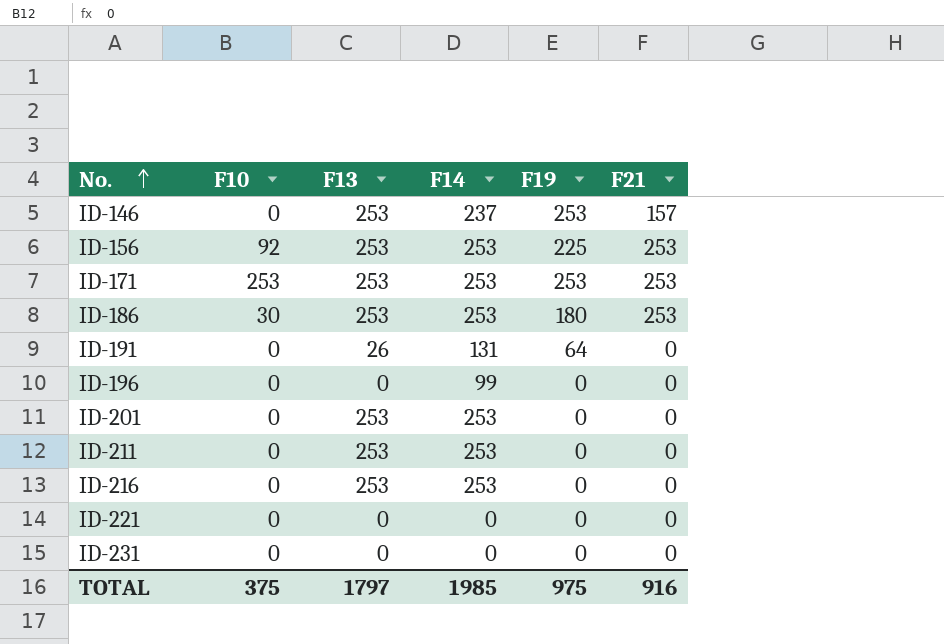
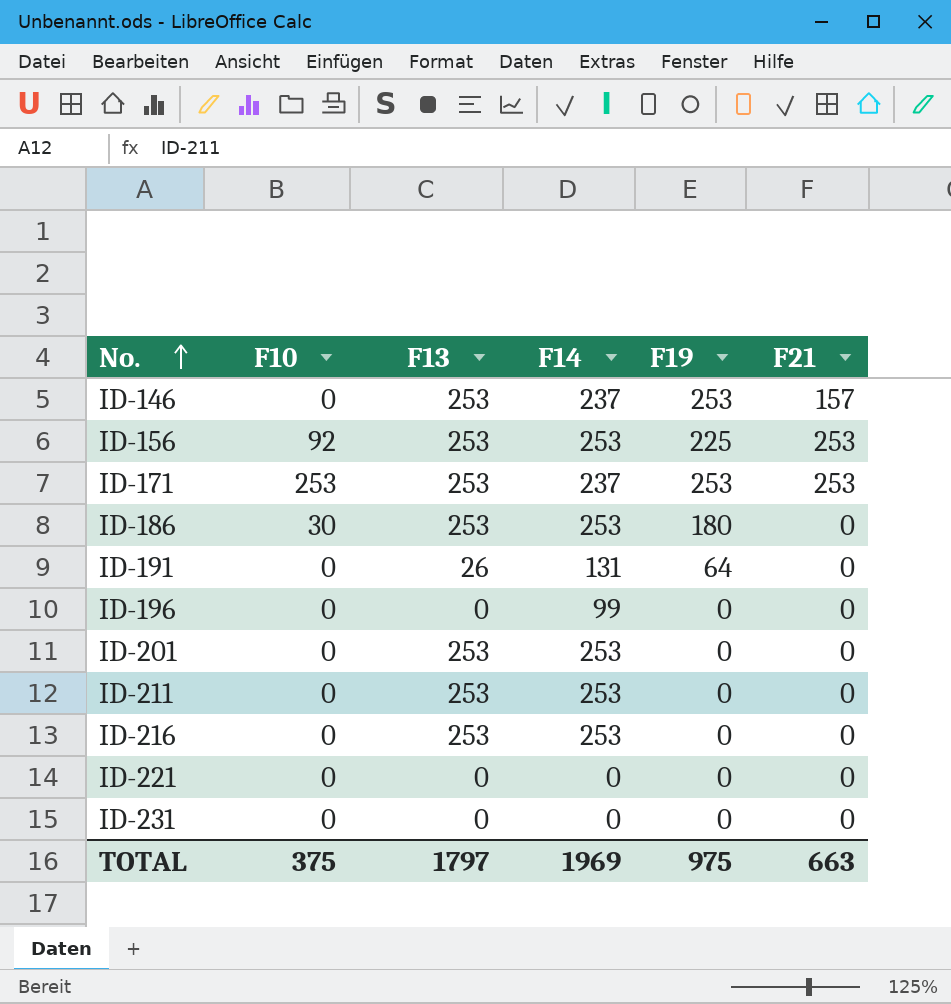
ID-171 | F14: 253 -> 237
ID-186 | F21: 253 -> 0
TOTAL | F14: 1985 -> 1969
TOTAL | F21: 916 -> 663

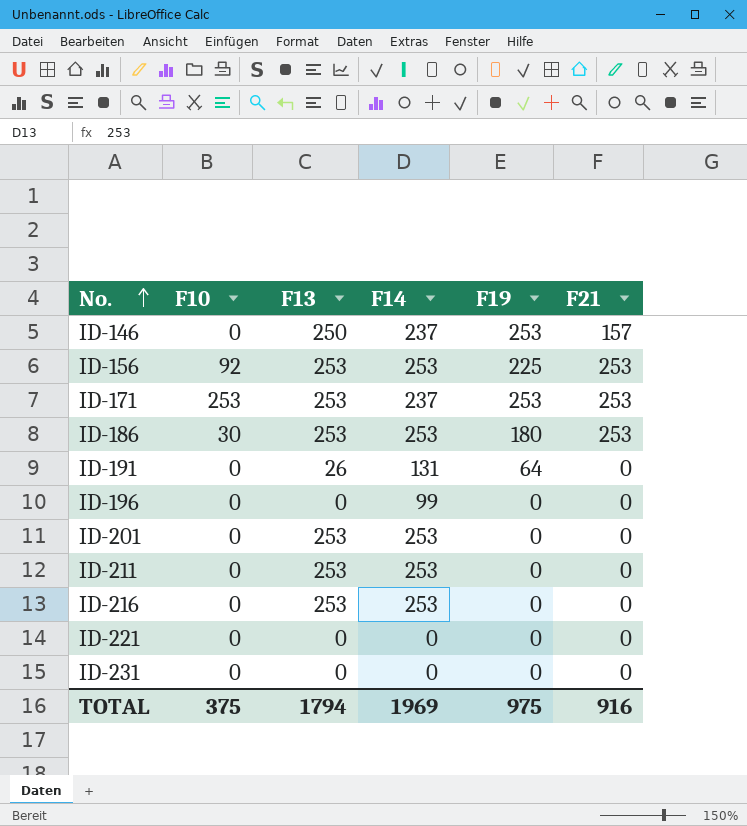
ID-146 | F13: 253 -> 250
ID-186 | F21: 0 -> 253
TOTAL | F13: 1797 -> 1794
TOTAL | F21: 663 -> 916

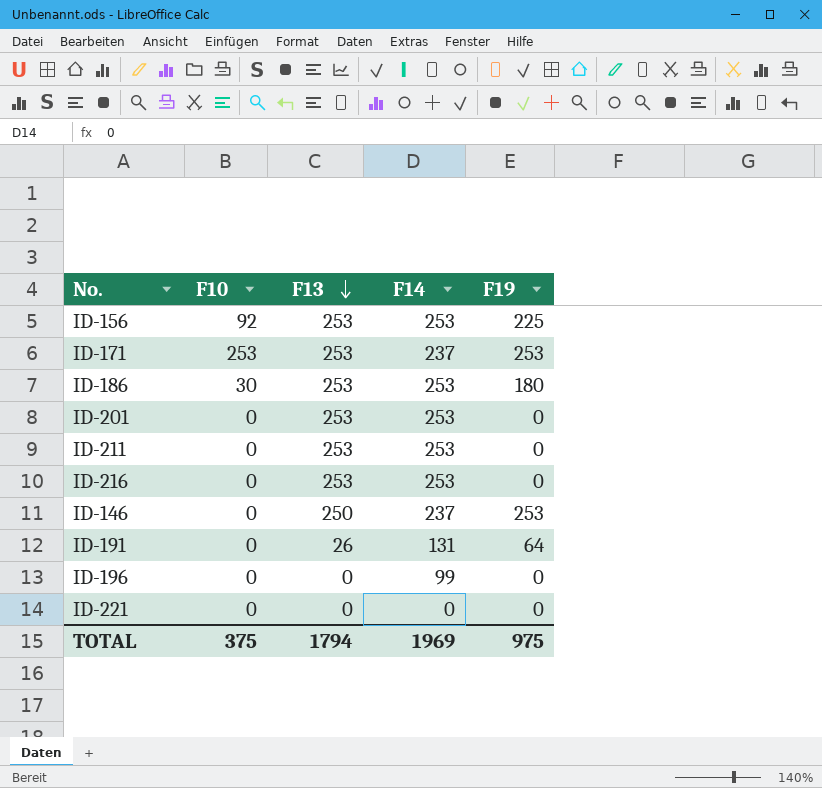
row order: No. ascending -> F13 descending
column F21 | position: 6 -> none
row ID-231: 0 | 0 | 0 | 0 | 0 -> none

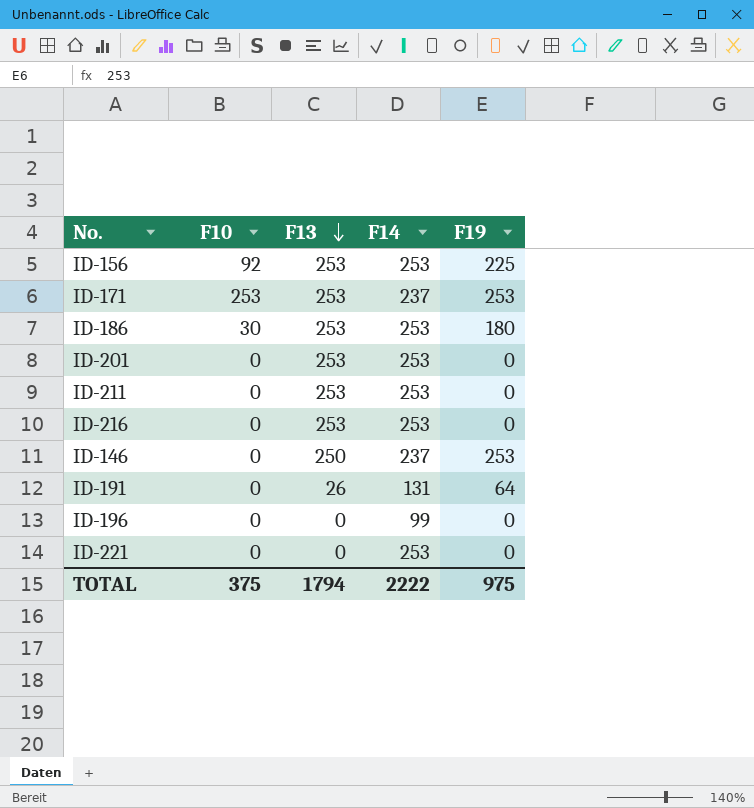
ID-221 | F14: 0 -> 253
TOTAL | F14: 1969 -> 2222

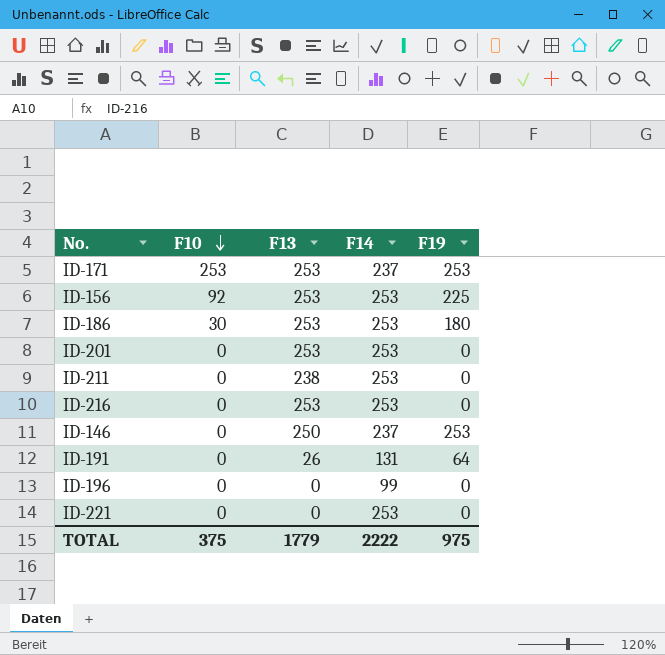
row order: F13 descending -> F10 descending
ID-211 | F13: 253 -> 238
TOTAL | F13: 1794 -> 1779

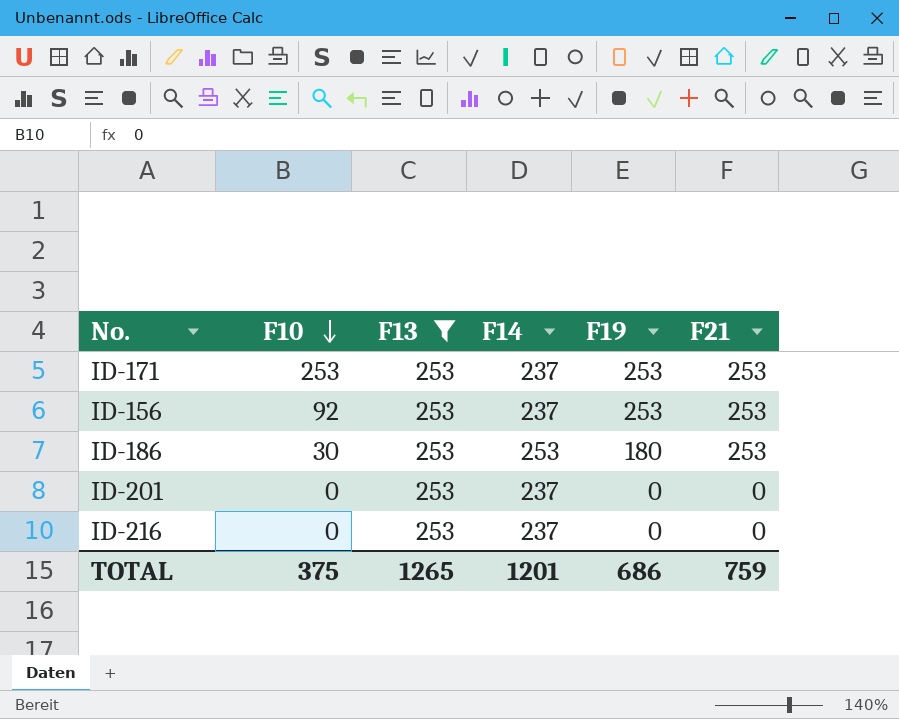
filter: none -> F13 = 253
column F21 | position: none -> 6
ID-156 | F14: 253 -> 237
ID-156 | F19: 225 -> 253
ID-201 | F14: 253 -> 237
ID-216 | F14: 253 -> 237
TOTAL | F13: 1779 -> 1265
TOTAL | F14: 2222 -> 1201
TOTAL | F19: 975 -> 686

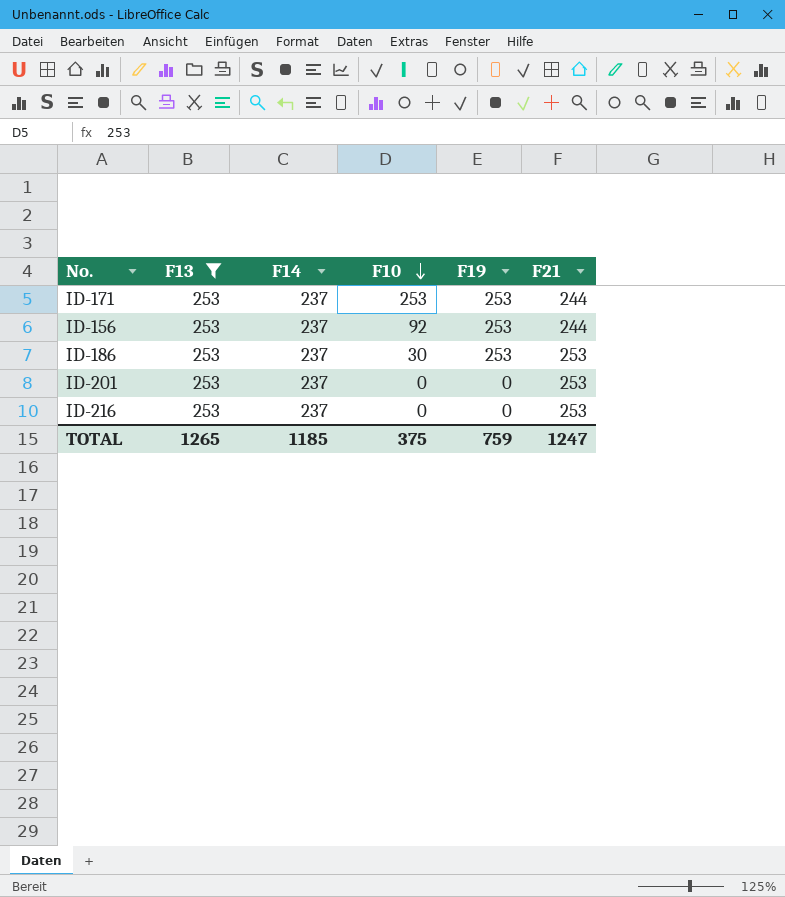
column F10 | position: 2 -> 4
ID-171 | F21: 253 -> 244
ID-156 | F21: 253 -> 244
ID-186 | F14: 253 -> 237
ID-186 | F19: 180 -> 253
ID-201 | F21: 0 -> 253
ID-216 | F21: 0 -> 253
TOTAL | F14: 1201 -> 1185
TOTAL | F19: 686 -> 759
TOTAL | F21: 759 -> 1247

